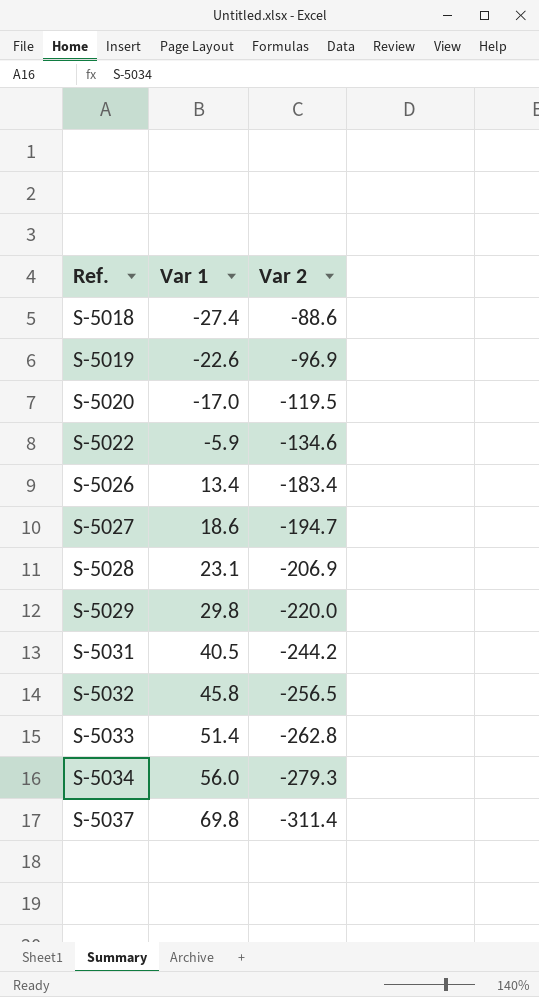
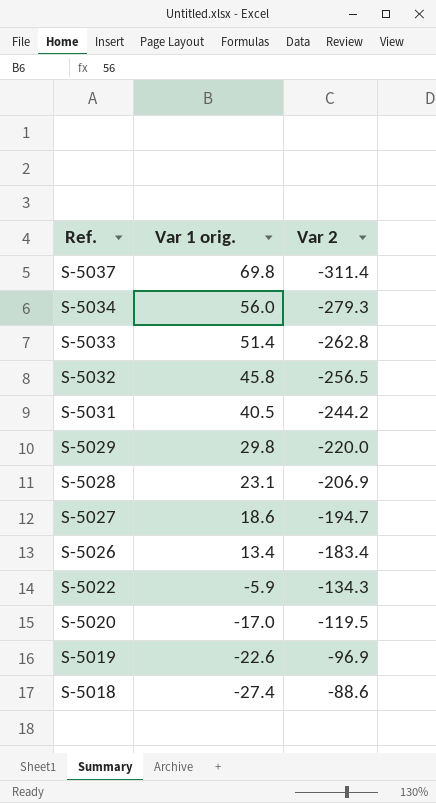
row order: Ref. ascending -> Ref. descending
column name: Var 1 -> Var 1 orig.
S-5022 | Var 2: -134.6 -> -134.3

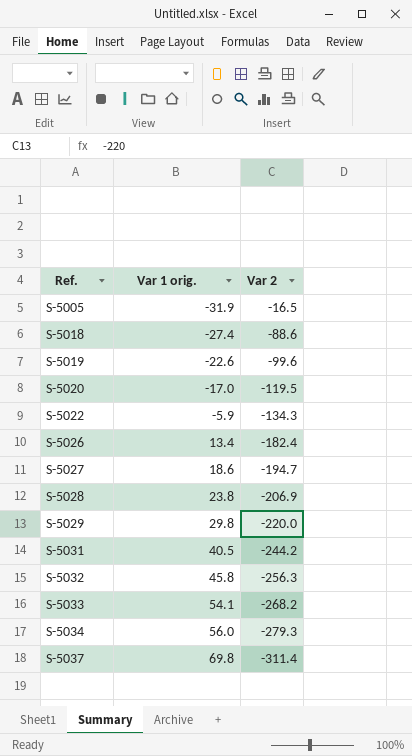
row order: Ref. descending -> Ref. ascending
row S-5005: none -> -31.9 | -16.5
S-5019 | Var 2: -96.9 -> -99.6
S-5026 | Var 2: -183.4 -> -182.4
S-5028 | Var 1 orig.: 23.1 -> 23.8
S-5032 | Var 2: -256.5 -> -256.3
S-5033 | Var 1 orig.: 51.4 -> 54.1
S-5033 | Var 2: -262.8 -> -268.2

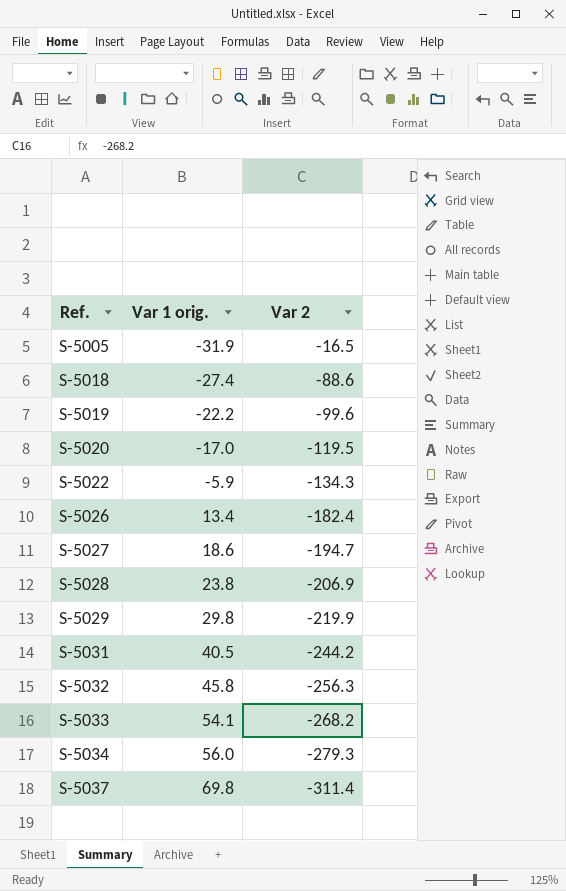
S-5019 | Var 1 orig.: -22.6 -> -22.2
S-5029 | Var 2: -220.0 -> -219.9

